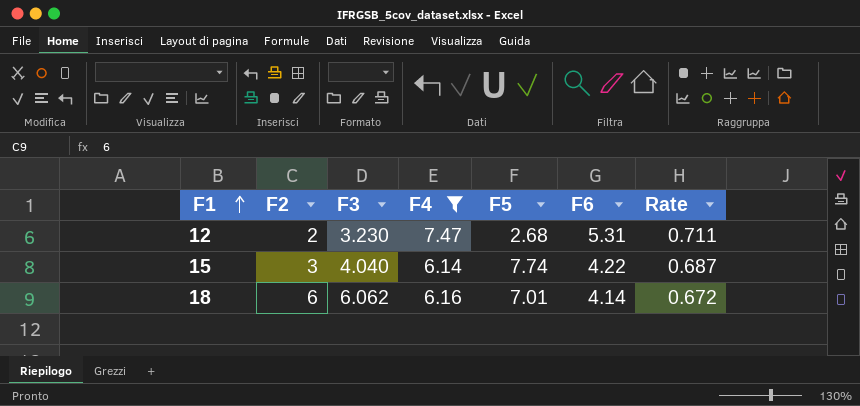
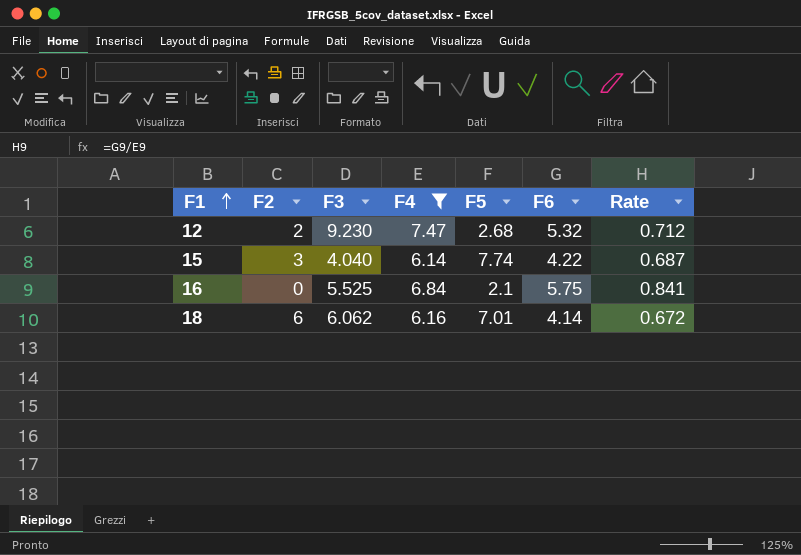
12 | F3: 3.230 -> 9.230
12 | F6: 5.31 -> 5.32
12 | Rate: 0.711 -> 0.712
row 16: none -> 0 | 5.525 | 6.84 | 2.1 | 5.75 | 0.841

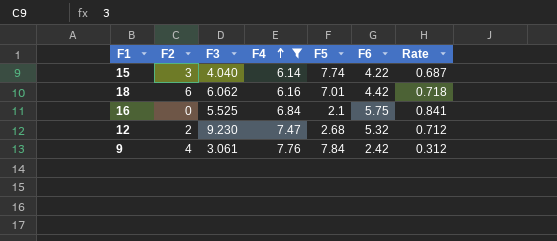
row order: F1 ascending -> F4 ascending
18 | F6: 4.14 -> 4.42
18 | Rate: 0.672 -> 0.718
row 9: none -> 4 | 3.061 | 7.76 | 7.84 | 2.42 | 0.312

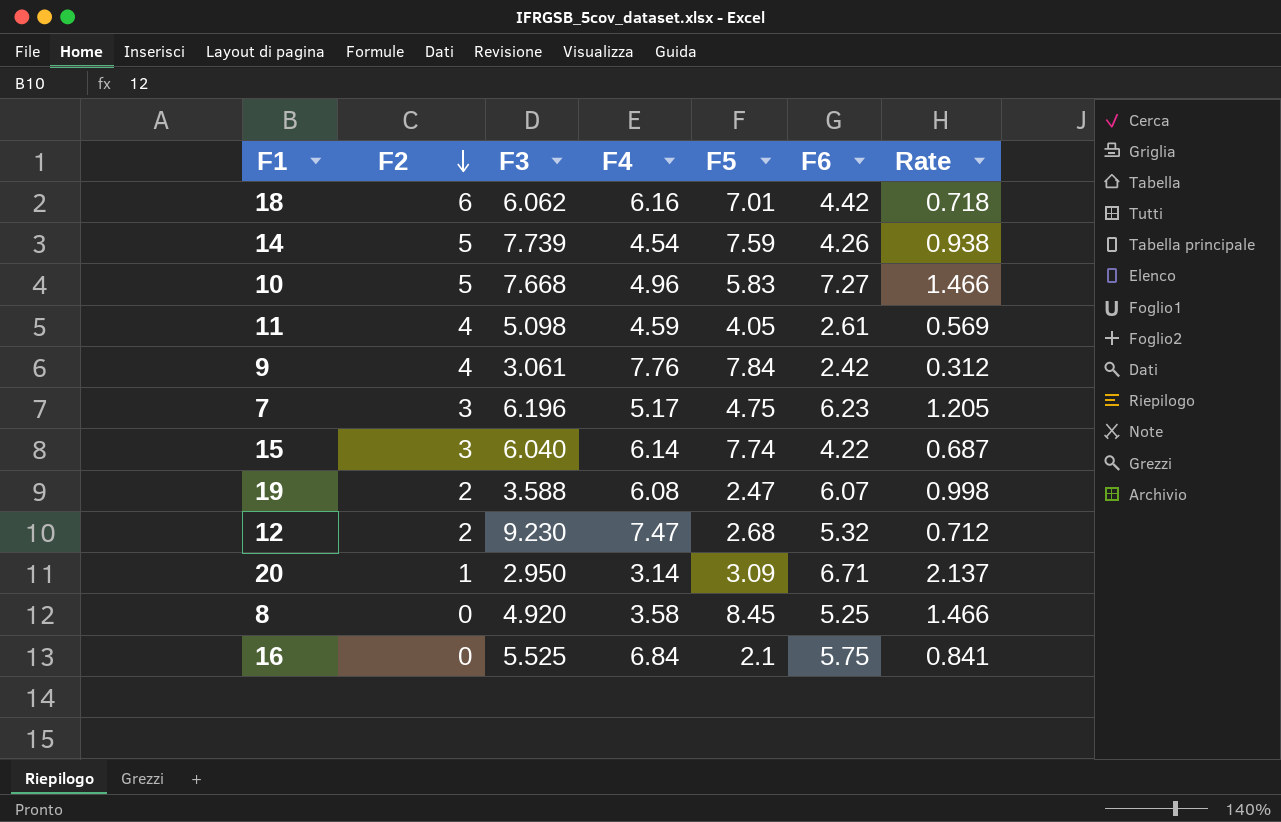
filter: F4 >= 6.14 -> none
row order: F4 ascending -> F2 descending
15 | F3: 4.040 -> 6.040

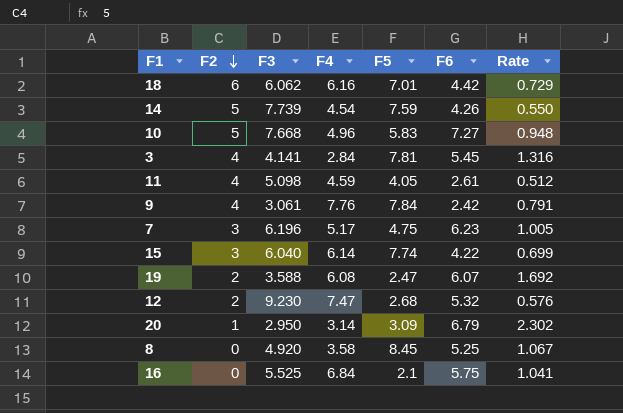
column Rate | formula: [F6] / [F4] -> [F6] / [F3]
row 3: none -> 4 | 4.141 | 2.84 | 7.81 | 5.45 | 1.316
20 | F6: 6.71 -> 6.79

